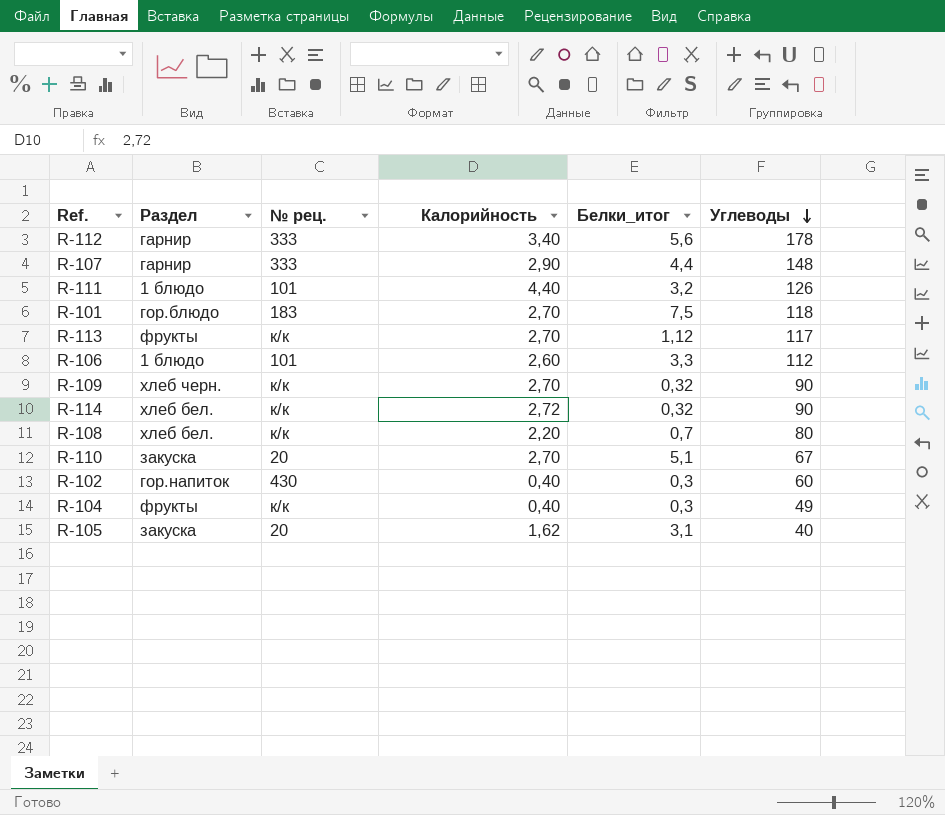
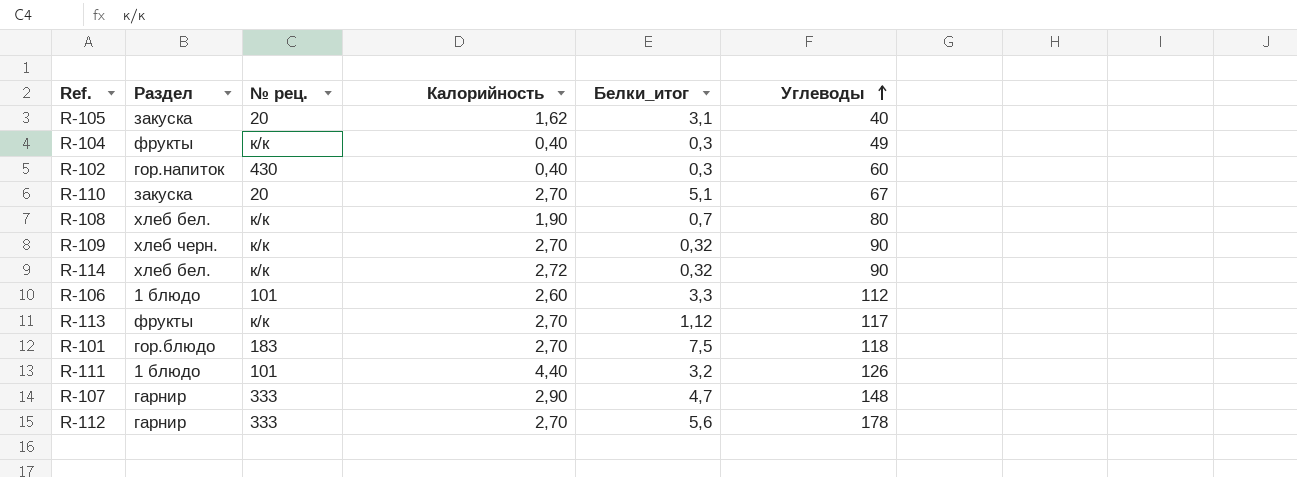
row order: Углеводы descending -> Углеводы ascending
R-108 | Калорийность: 2,20 -> 1,90
R-107 | Белки_итог: 4,4 -> 4,7
R-112 | Калорийность: 3,40 -> 2,70

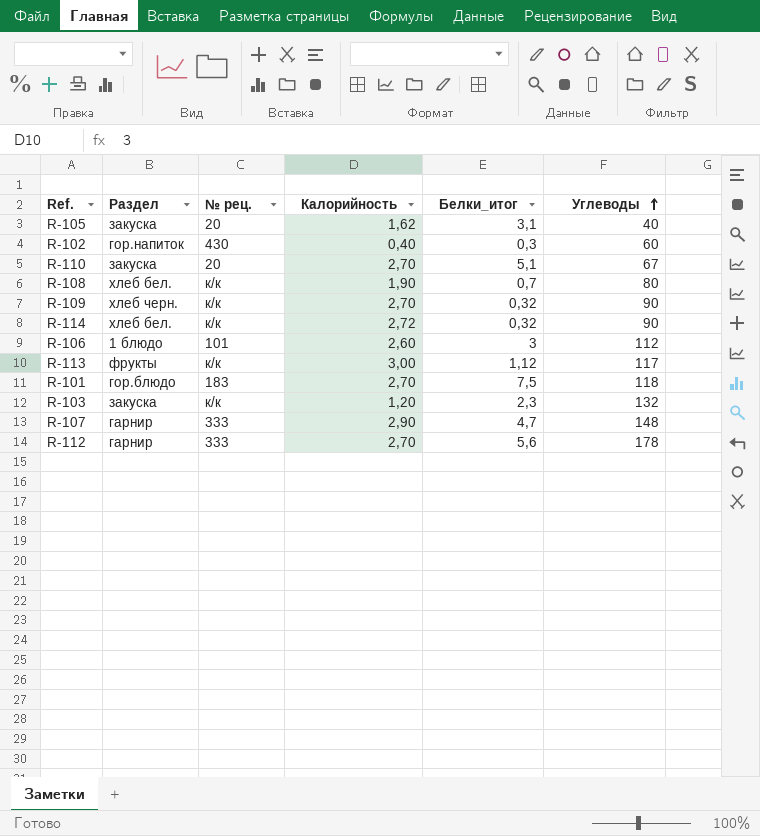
row R-104: фрукты | к/к | 0,40 | 0,3 | 49 -> none
row R-111: 1 блюдо | 101 | 4,40 | 3,2 | 126 -> none
R-106 | Белки_итог: 3,3 -> 3
R-113 | Калорийность: 2,70 -> 3,00
row R-103: none -> закуска | к/к | 1,20 | 2,3 | 132

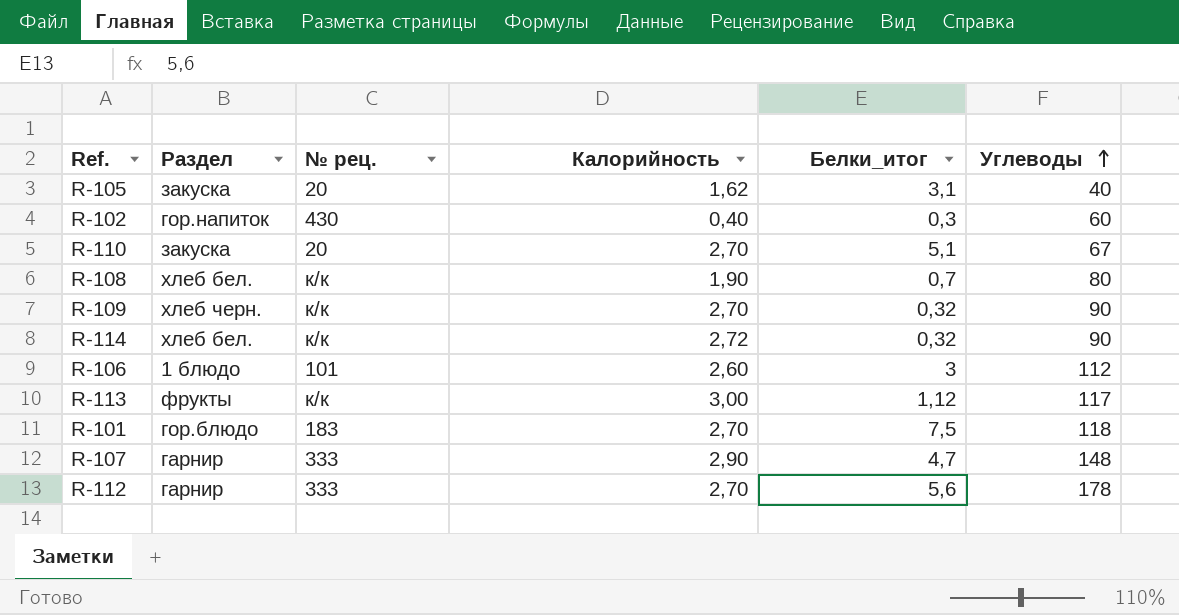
row R-103: закуска | к/к | 1,20 | 2,3 | 132 -> none

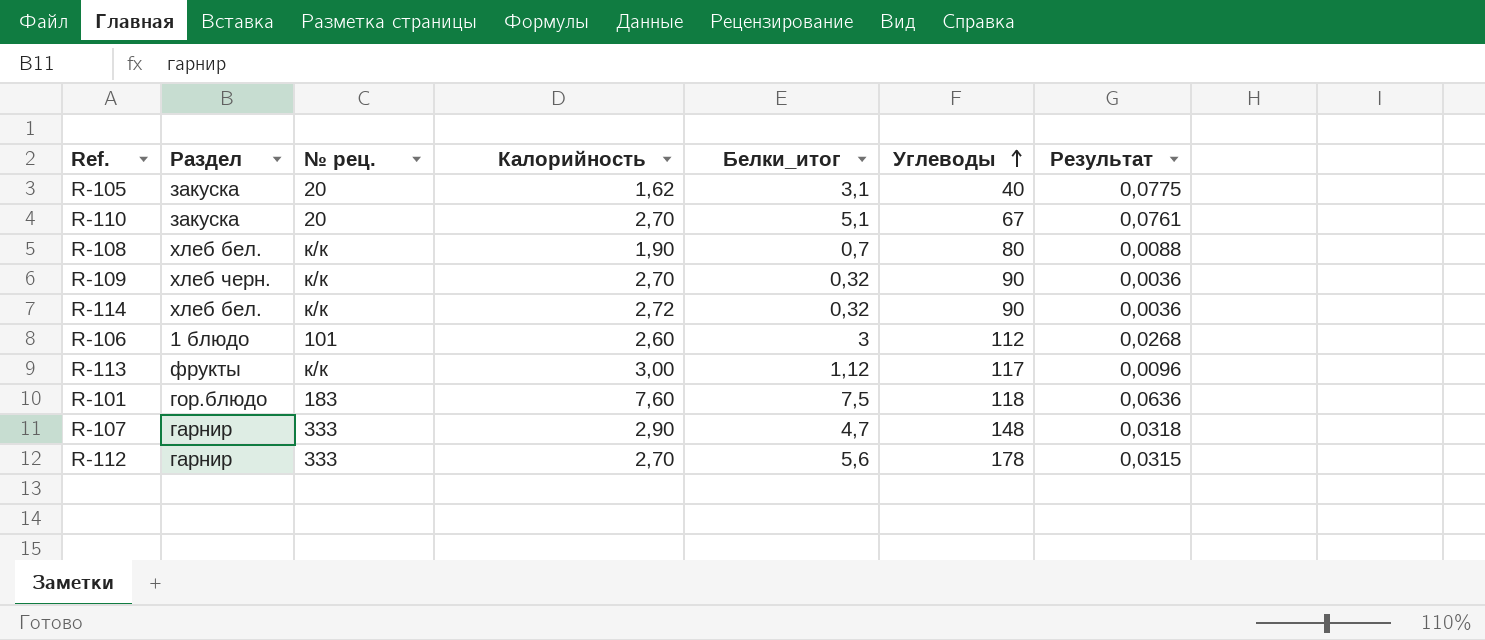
column Результат | formula: none -> [Белки_итог] / [Углеводы]
row R-102: гор.напиток | 430 | 0,40 | 0,3 | 60 -> none
R-101 | Калорийность: 2,70 -> 7,60

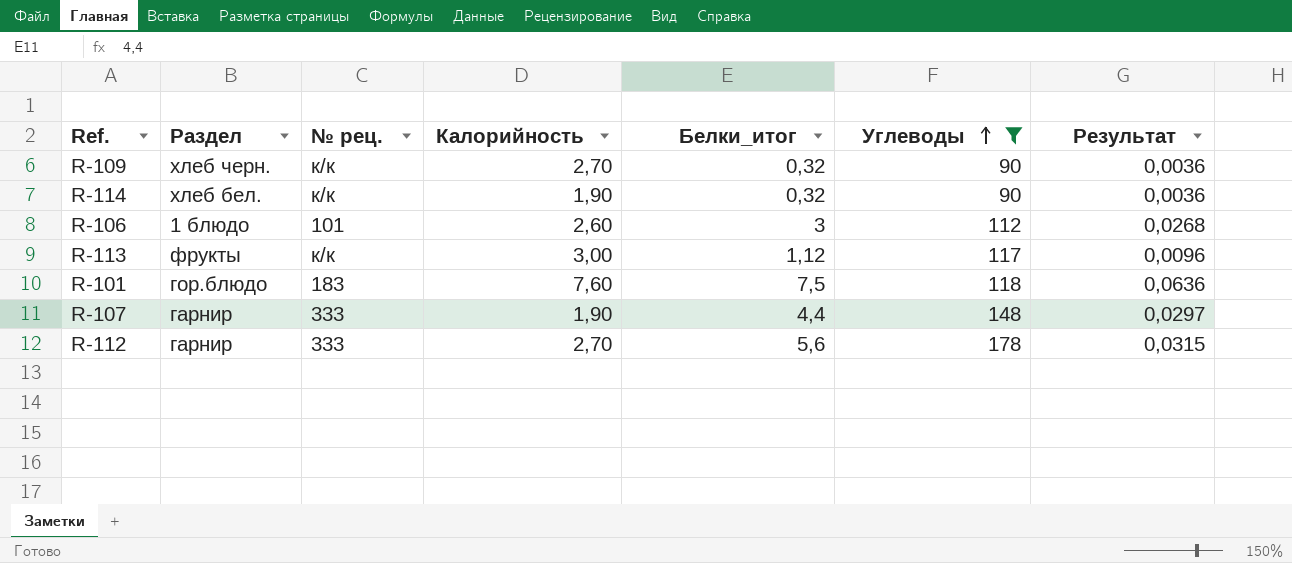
filter: none -> Углеводы >= 90
R-114 | Калорийность: 2,72 -> 1,90
R-107 | Калорийность: 2,90 -> 1,90
R-107 | Белки_итог: 4,7 -> 4,4
R-107 | Результат: 0,0318 -> 0,0297

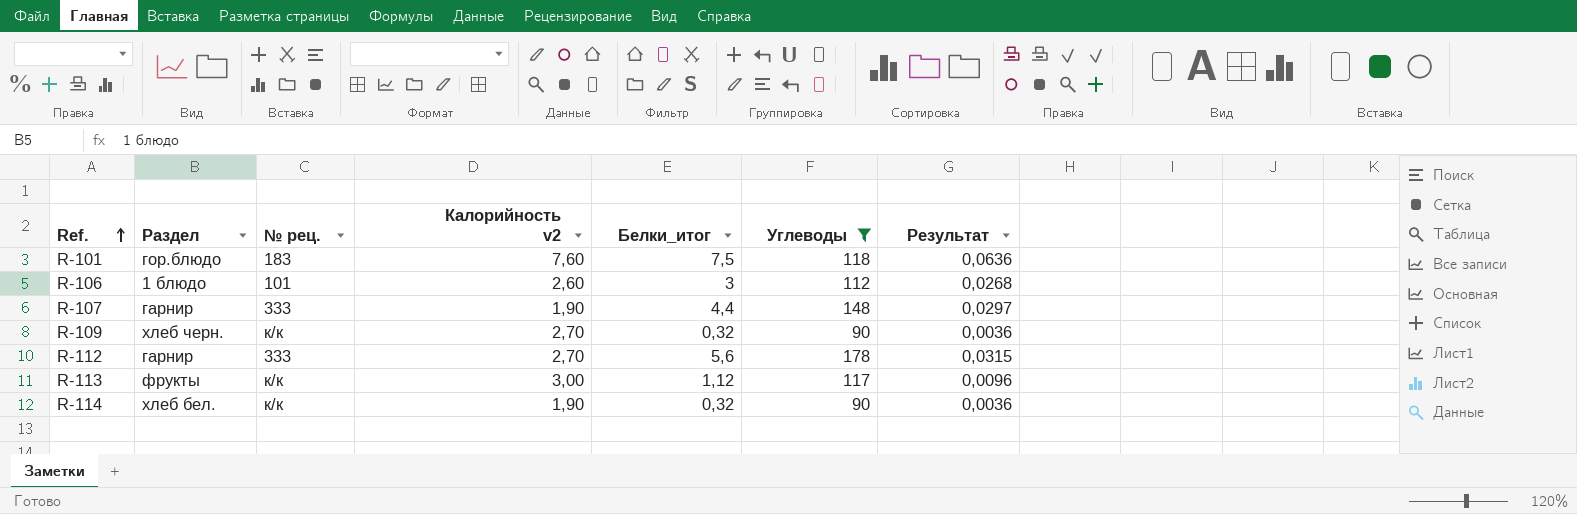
row order: Углеводы ascending -> Ref. ascending
column name: Калорийность -> Калорийность v2

